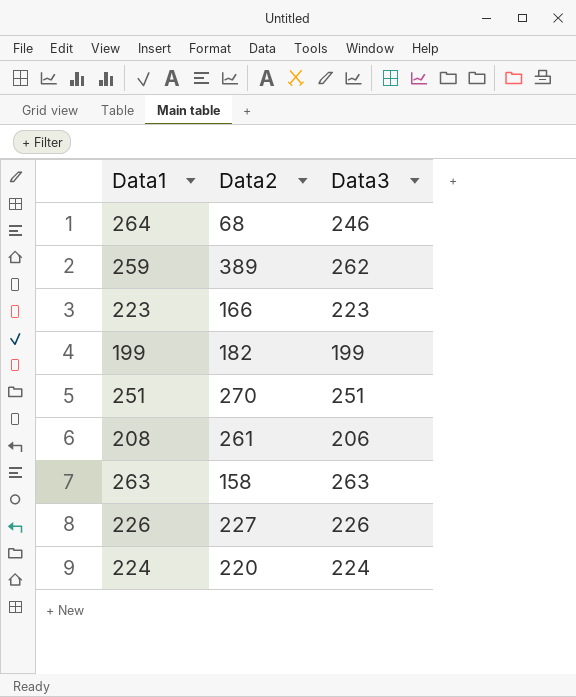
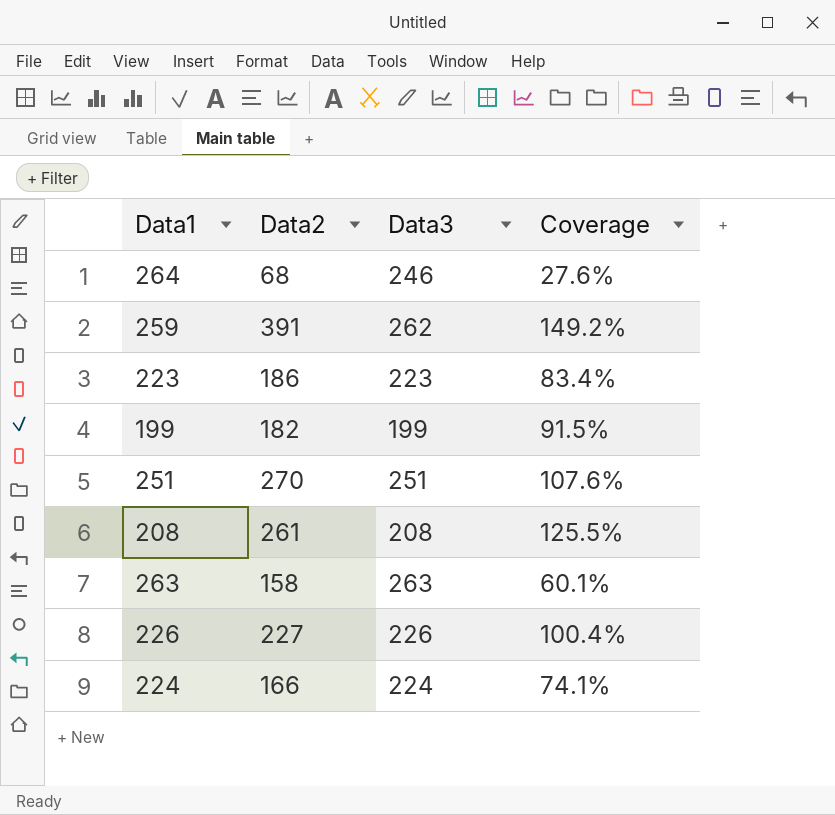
column Coverage | formula: none -> [Data2] / [Data3]
259 | Data2: 389 -> 391
223 | Data2: 166 -> 186
208 | Data3: 206 -> 208
224 | Data2: 220 -> 166

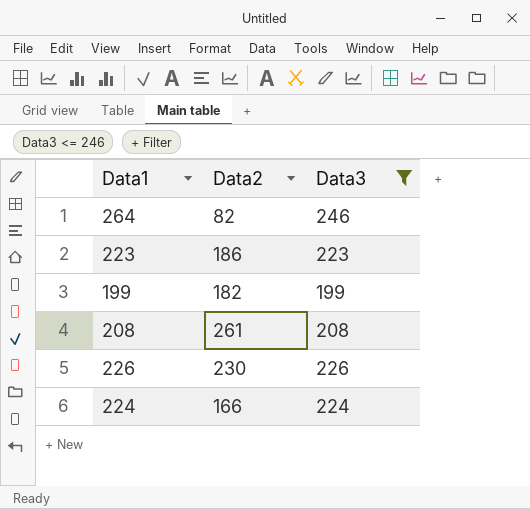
filter: none -> Data3 <= 246
column Coverage | formula: [Data2] / [Data3] -> none
264 | Data2: 68 -> 82
226 | Data2: 227 -> 230

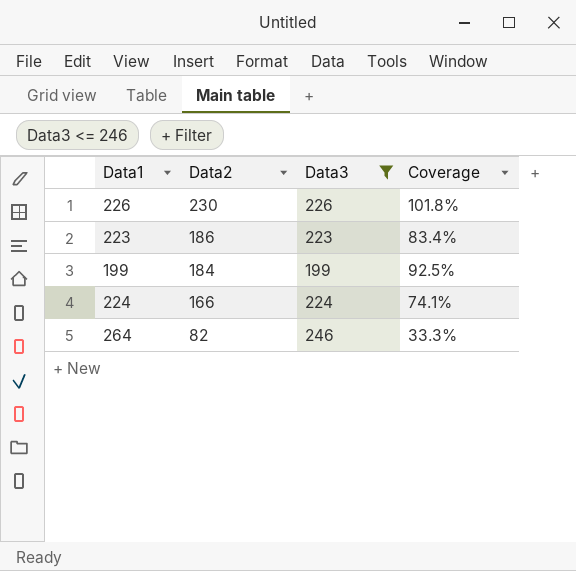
row order: none -> Data2 descending
column Coverage | formula: none -> [Data2] / [Data3]
row 208: 261 | 208 -> none
199 | Data2: 182 -> 184

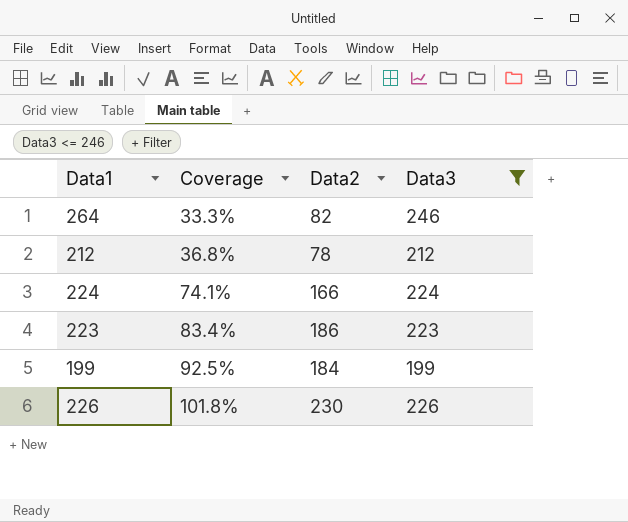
row order: Data2 descending -> Coverage ascending
column Coverage | position: 4 -> 2
row 212: none -> 36.8% | 78 | 212

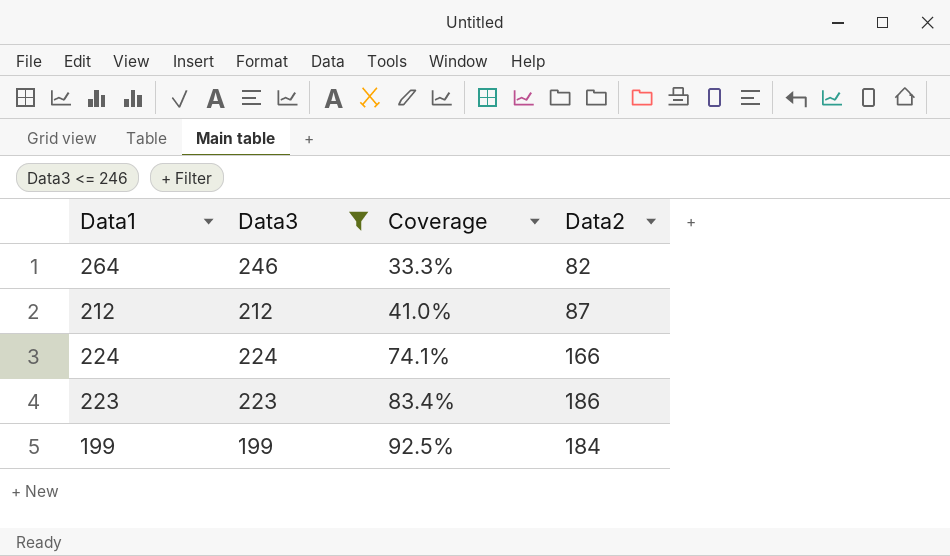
column Data3 | position: 4 -> 2
row 226: 101.8% | 230 | 226 -> none
212 | Coverage: 36.8% -> 41.0%
212 | Data2: 78 -> 87

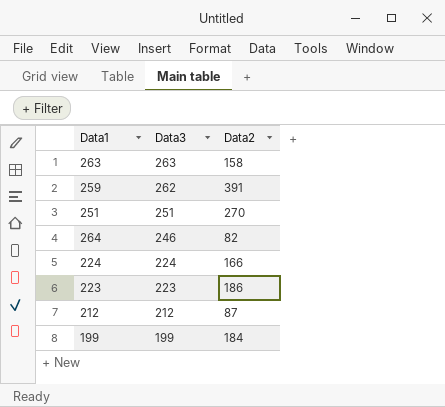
filter: Data3 <= 246 -> none
row order: Coverage ascending -> Data3 descending
column Coverage | formula: [Data2] / [Data3] -> none

